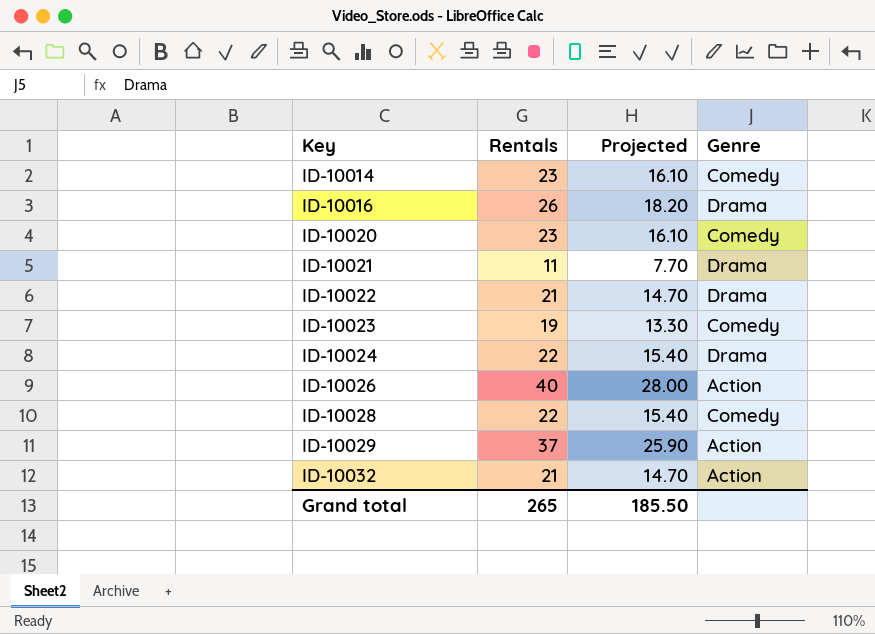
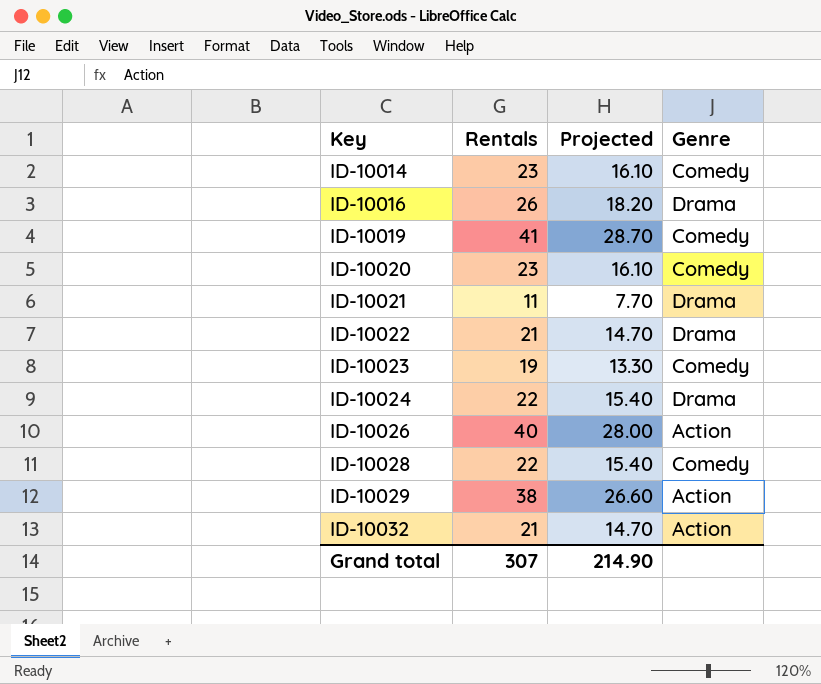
row ID-10019: none -> 41 | 28.70 | Comedy
ID-10029 | Rentals: 37 -> 38
ID-10029 | Projected: 25.90 -> 26.60
Grand total | Rentals: 265 -> 307
Grand total | Projected: 185.50 -> 214.90

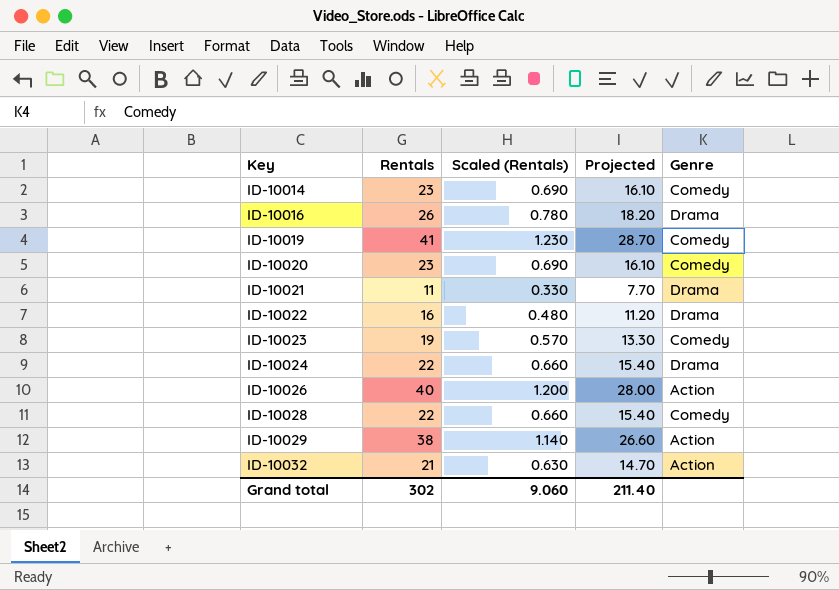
column Scaled (Rentals) | formula: none -> [Rentals] * 0.03
ID-10022 | Rentals: 21 -> 16
ID-10022 | Projected: 14.70 -> 11.20
Grand total | Rentals: 307 -> 302
Grand total | Projected: 214.90 -> 211.40

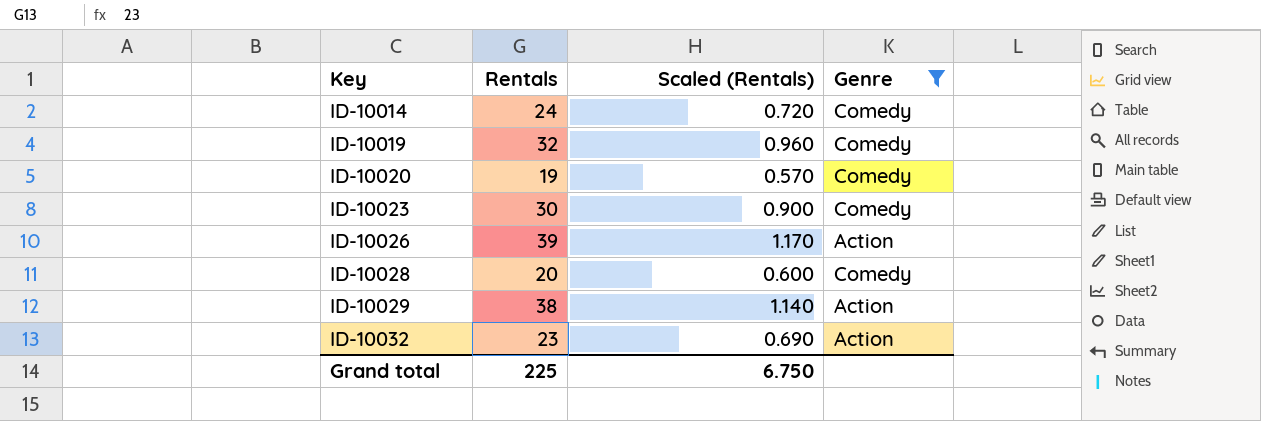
filter: none -> Genre != Drama
column Projected | formula: [Rentals] * 0.7 -> none
ID-10014 | Rentals: 23 -> 24
ID-10014 | Scaled (Rentals): 0.690 -> 0.720
ID-10019 | Rentals: 41 -> 32
ID-10019 | Scaled (Rentals): 1.230 -> 0.960
ID-10020 | Rentals: 23 -> 19
ID-10020 | Scaled (Rentals): 0.690 -> 0.570
ID-10023 | Rentals: 19 -> 30
ID-10023 | Scaled (Rentals): 0.570 -> 0.900
ID-10026 | Rentals: 40 -> 39
ID-10026 | Scaled (Rentals): 1.200 -> 1.170
ID-10028 | Rentals: 22 -> 20
ID-10028 | Scaled (Rentals): 0.660 -> 0.600
ID-10032 | Rentals: 21 -> 23
ID-10032 | Scaled (Rentals): 0.630 -> 0.690
Grand total | Rentals: 302 -> 225
Grand total | Scaled (Rentals): 9.060 -> 6.750

